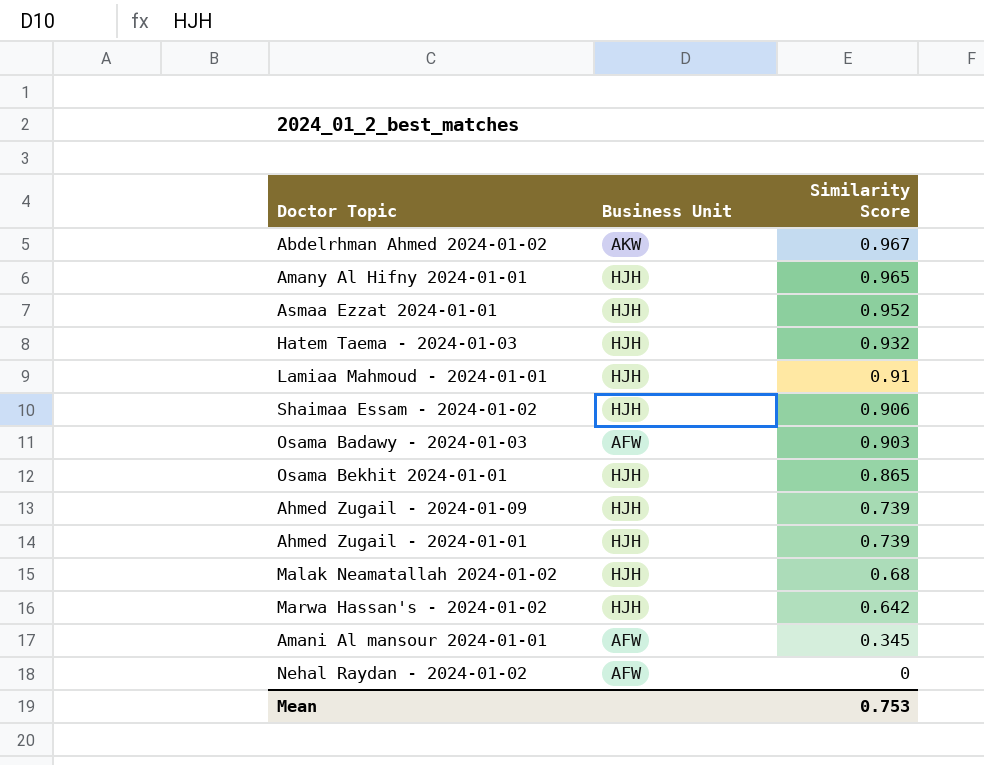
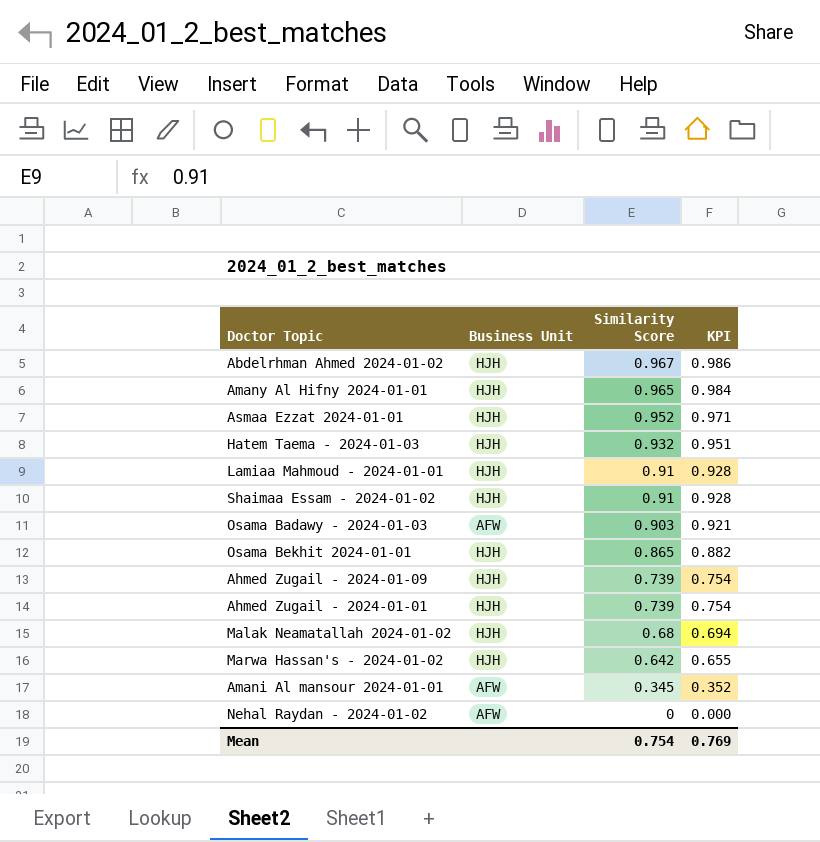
column KPI | formula: none -> [Similarity Score] * 1.02
Abdelrhman Ahmed 2024-01-02 | Business Unit: AKW -> HJH
Shaimaa Essam - 2024-01-02 | Similarity Score: 0.906 -> 0.91
Mean | Similarity Score: 0.753 -> 0.754

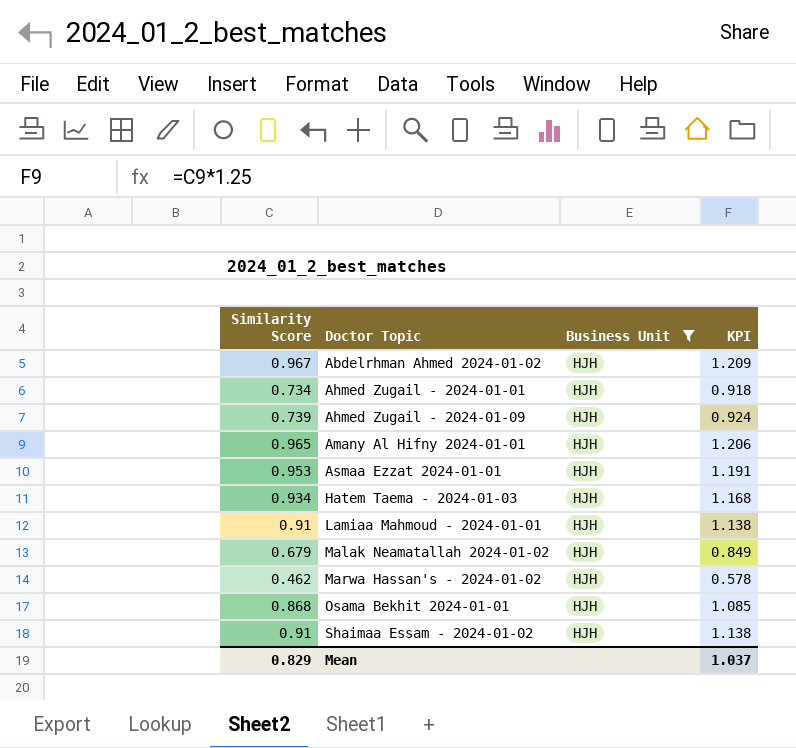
filter: none -> Business Unit = HJH
row order: Similarity Score descending -> Doctor Topic ascending
column Similarity Score | position: 3 -> 1
column KPI | formula: [Similarity Score] * 1.02 -> [Similarity Score] * 1.25
Ahmed Zugail - 2024-01-01 | Similarity Score: 0.739 -> 0.734
Asmaa Ezzat 2024-01-01 | Similarity Score: 0.952 -> 0.953
Hatem Taema - 2024-01-03 | Similarity Score: 0.932 -> 0.934
Malak Neamatallah 2024-01-02 | Similarity Score: 0.68 -> 0.679
Marwa Hassan's - 2024-01-02 | Similarity Score: 0.642 -> 0.462
Osama Bekhit 2024-01-01 | Similarity Score: 0.865 -> 0.868
Mean | Similarity Score: 0.754 -> 0.829
Mean | KPI: 0.769 -> 1.037

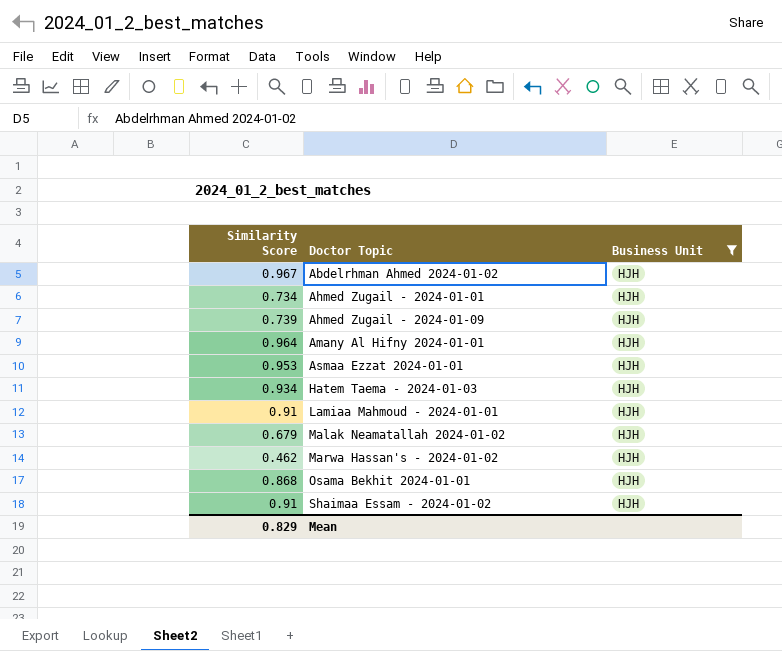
column KPI | formula: [Similarity Score] * 1.25 -> none
Amany Al Hifny 2024-01-01 | Similarity Score: 0.965 -> 0.964

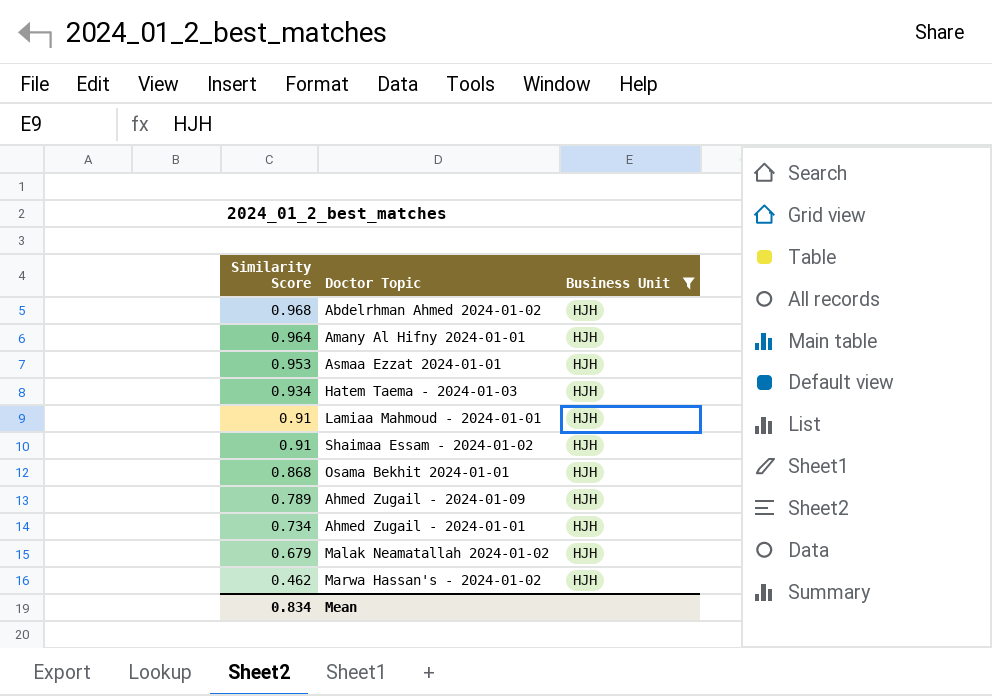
row order: Doctor Topic ascending -> Similarity Score descending
Abdelrhman Ahmed 2024-01-02 | Similarity Score: 0.967 -> 0.968
Ahmed Zugail - 2024-01-09 | Similarity Score: 0.739 -> 0.789
Mean | Similarity Score: 0.829 -> 0.834

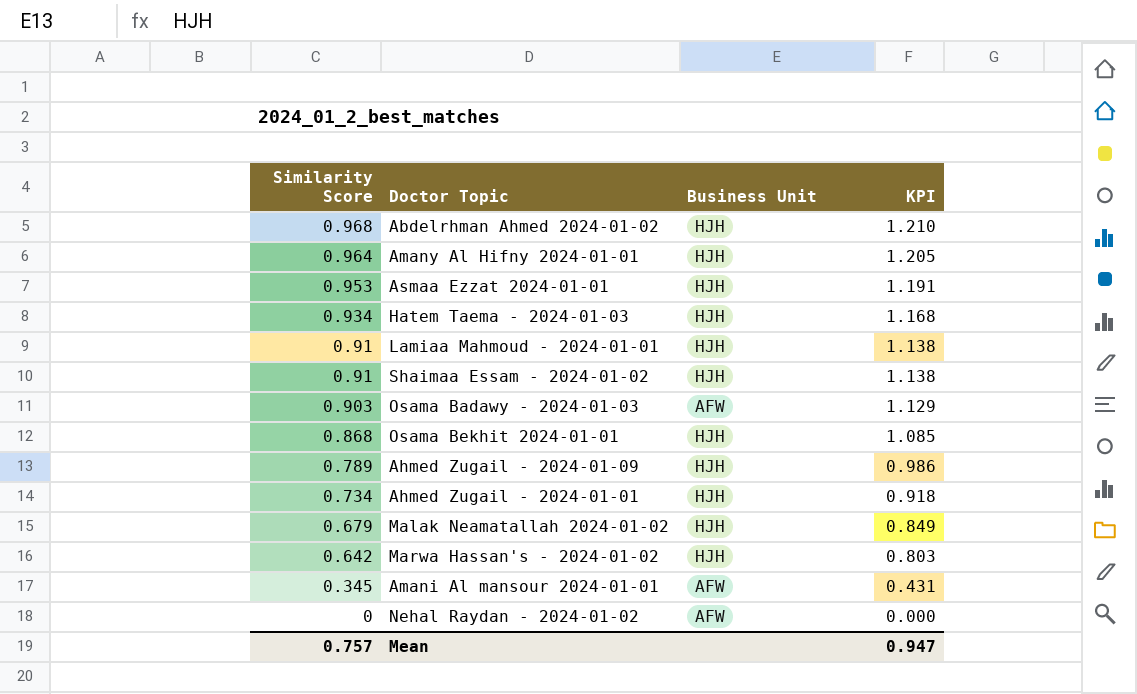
filter: Business Unit = HJH -> none
column KPI | formula: none -> [Similarity Score] * 1.25
Marwa Hassan's - 2024-01-02 | Similarity Score: 0.462 -> 0.642
Mean | Similarity Score: 0.834 -> 0.757

